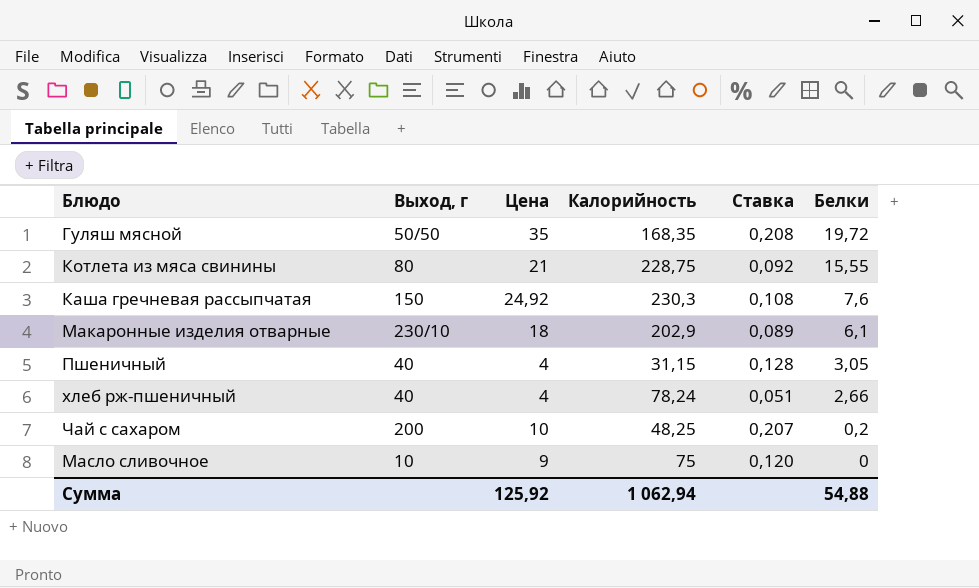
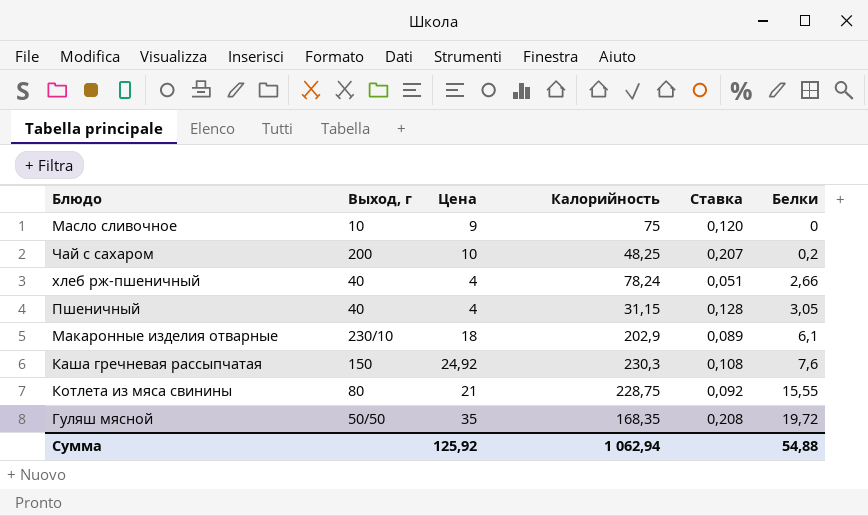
row order: Белки descending -> Белки ascending

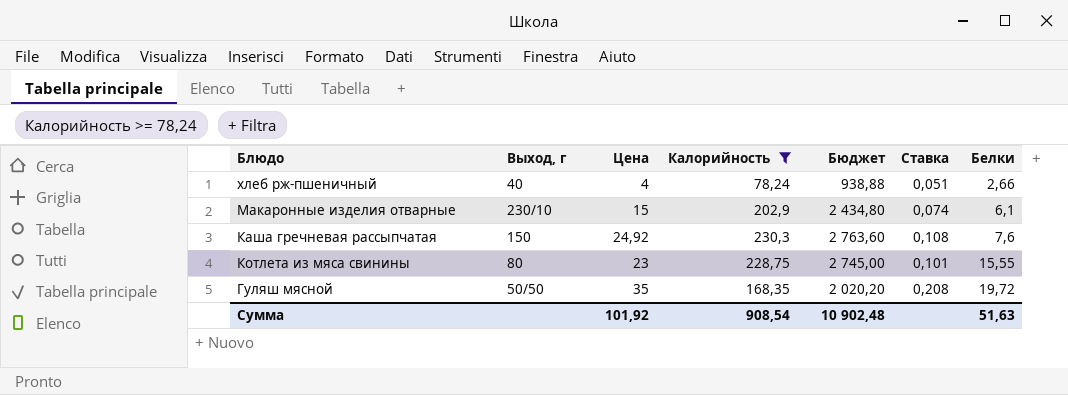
filter: none -> Калорийность >= 78,24
column Бюджет | formula: none -> [Калорийность] * 12
Макаронные изделия отварные | Цена: 18 -> 15
Макаронные изделия отварные | Ставка: 0,089 -> 0,074
Котлета из мяса свинины | Цена: 21 -> 23
Котлета из мяса свинины | Ставка: 0,092 -> 0,101
Сумма | Цена: 125,92 -> 101,92
Сумма | Калорийность: 1 062,94 -> 908,54
Сумма | Белки: 54,88 -> 51,63

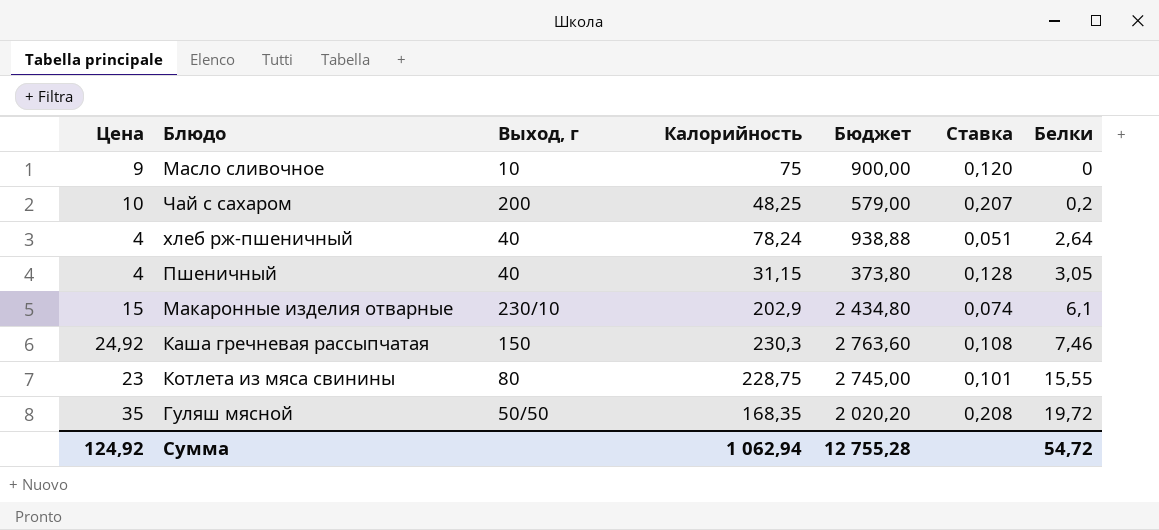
filter: Калорийность >= 78,24 -> none
column Цена | position: 3 -> 1
хлеб рж-пшеничный | Белки: 2,66 -> 2,64
Каша гречневая рассыпчатая | Белки: 7,6 -> 7,46
Сумма | Цена: 101,92 -> 124,92
Сумма | Калорийность: 908,54 -> 1 062,94
Сумма | Бюджет: 10 902,48 -> 12 755,28
Сумма | Белки: 51,63 -> 54,72

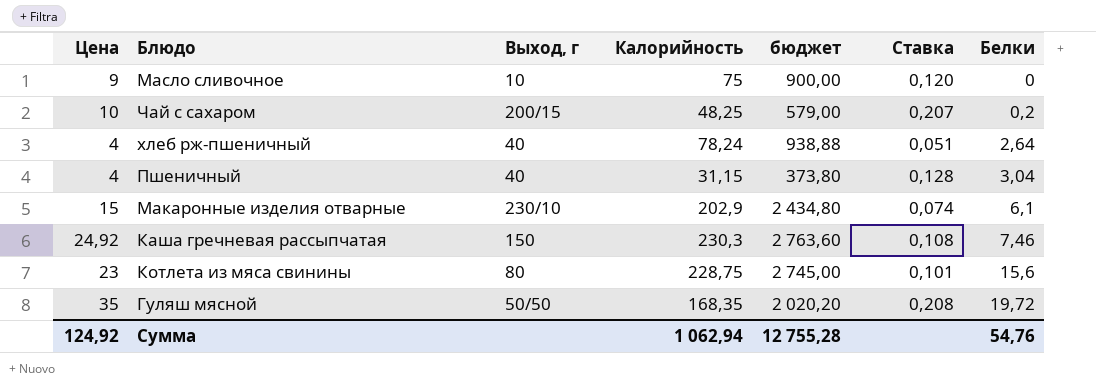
column name: Бюджет -> бюджет
Чай с сахаром | Выход, г: 200 -> 200/15
Пшеничный | Белки: 3,05 -> 3,04
Котлета из мяса свинины | Белки: 15,55 -> 15,6
Сумма | Белки: 54,72 -> 54,76

